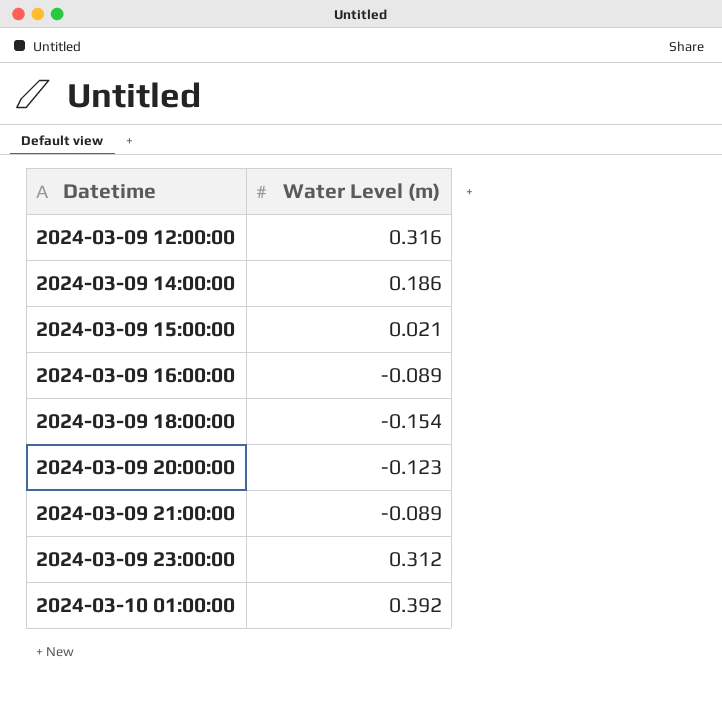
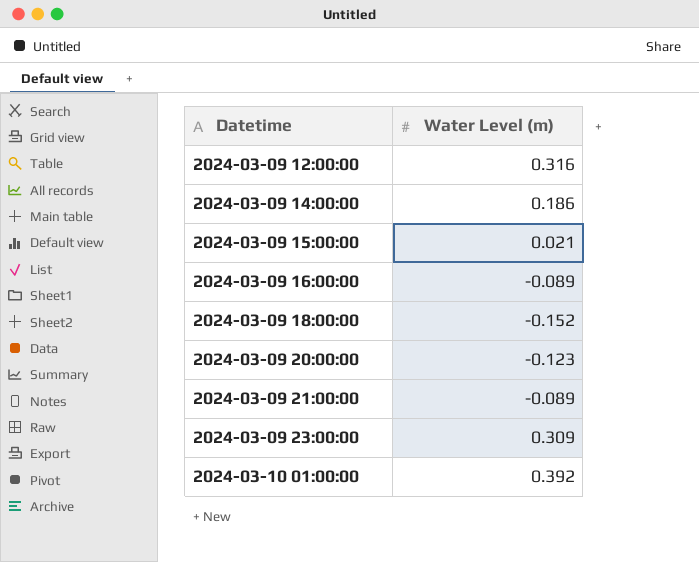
2024-03-09 18:00:00 | Water Level (m): -0.154 -> -0.152
2024-03-09 23:00:00 | Water Level (m): 0.312 -> 0.309

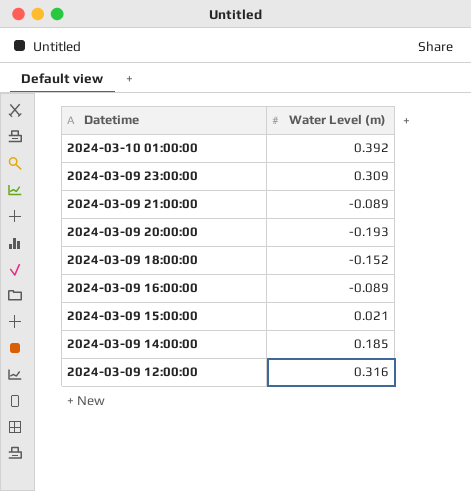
row order: Datetime ascending -> Datetime descending
2024-03-09 20:00:00 | Water Level (m): -0.123 -> -0.193
2024-03-09 14:00:00 | Water Level (m): 0.186 -> 0.185

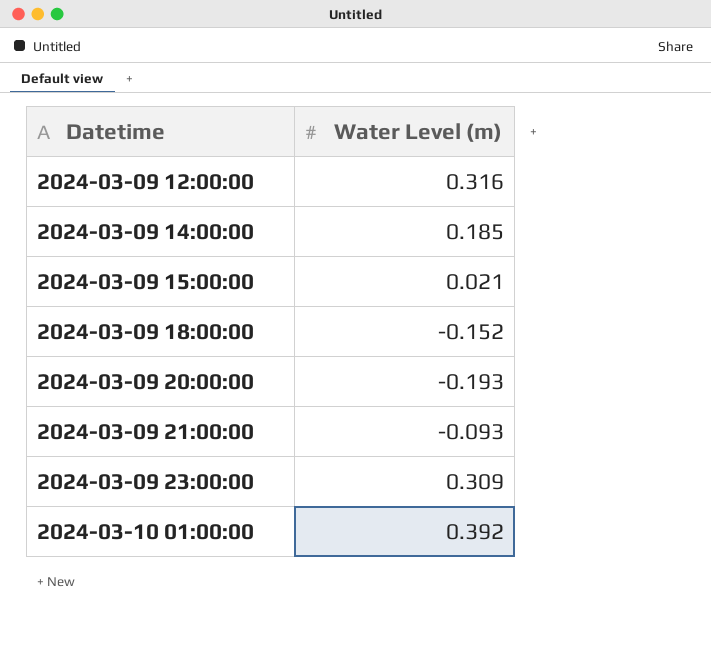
row order: Datetime descending -> Datetime ascending
row 2024-03-09 16:00:00: -0.089 -> none
2024-03-09 21:00:00 | Water Level (m): -0.089 -> -0.093

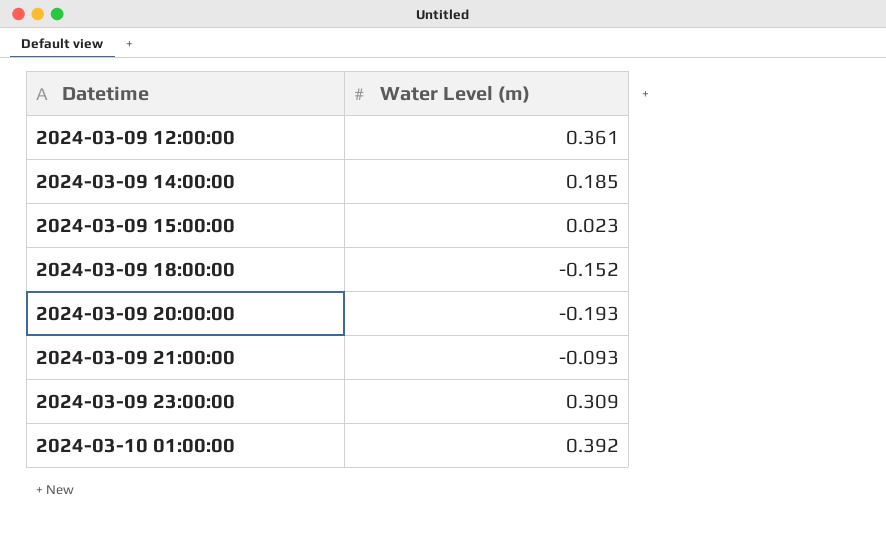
2024-03-09 12:00:00 | Water Level (m): 0.316 -> 0.361
2024-03-09 15:00:00 | Water Level (m): 0.021 -> 0.023

